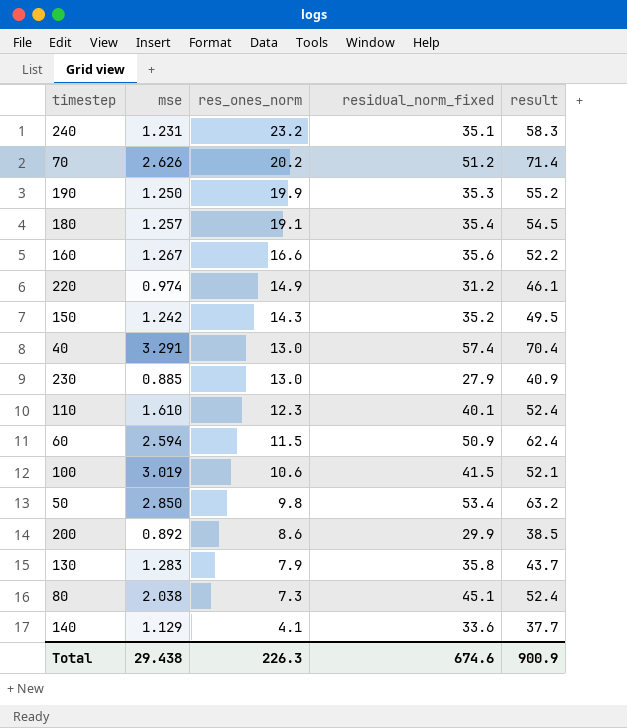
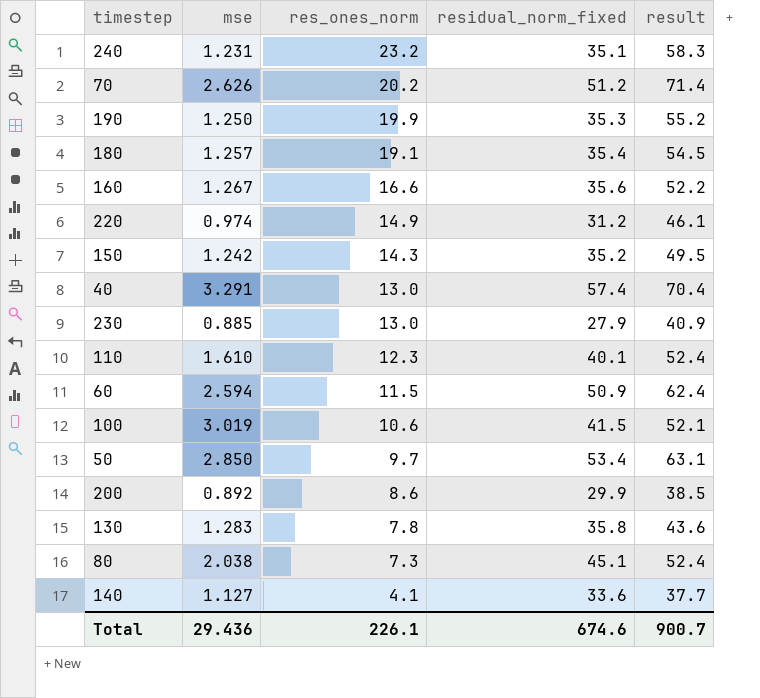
50 | res_ones_norm: 9.8 -> 9.7
50 | result: 63.2 -> 63.1
130 | res_ones_norm: 7.9 -> 7.8
130 | result: 43.7 -> 43.6
140 | mse: 1.129 -> 1.127
Total | mse: 29.438 -> 29.436
Total | res_ones_norm: 226.3 -> 226.1
Total | result: 900.9 -> 900.7

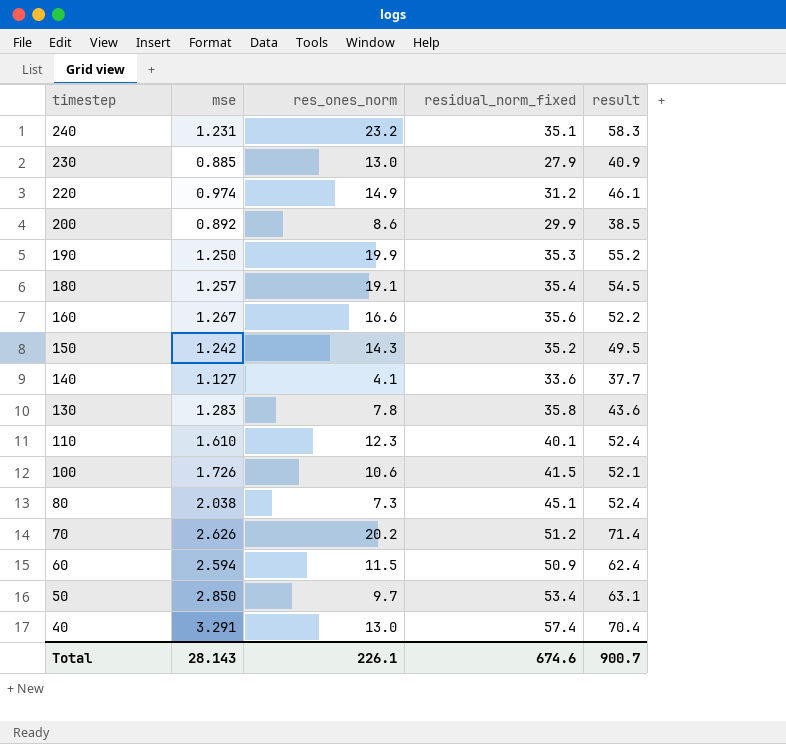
row order: res_ones_norm descending -> timestep descending
100 | mse: 3.019 -> 1.726
Total | mse: 29.436 -> 28.143

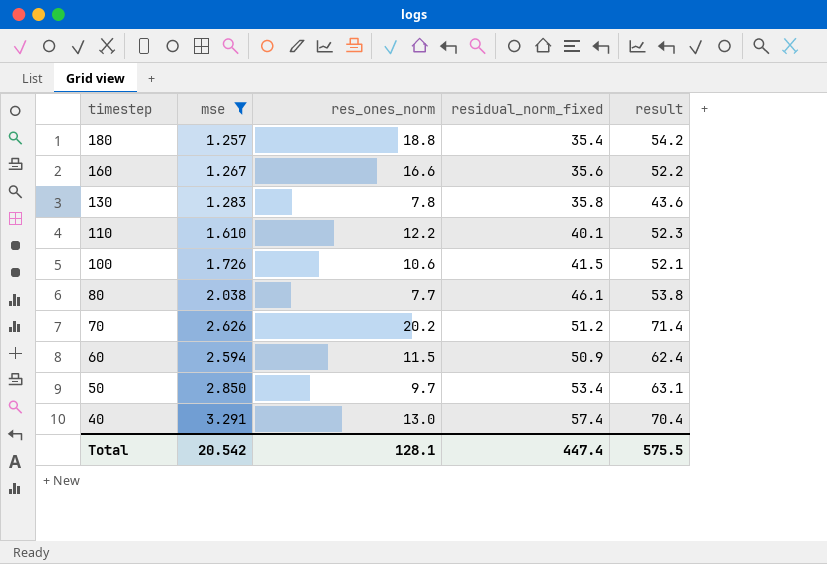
filter: none -> mse >= 1.257
180 | res_ones_norm: 19.1 -> 18.8
180 | result: 54.5 -> 54.2
110 | res_ones_norm: 12.3 -> 12.2
110 | result: 52.4 -> 52.3
80 | res_ones_norm: 7.3 -> 7.7
80 | residual_norm_fixed: 45.1 -> 46.1
80 | result: 52.4 -> 53.8
Total | mse: 28.143 -> 20.542
Total | res_ones_norm: 226.1 -> 128.1
Total | residual_norm_fixed: 674.6 -> 447.4
Total | result: 900.7 -> 575.5

